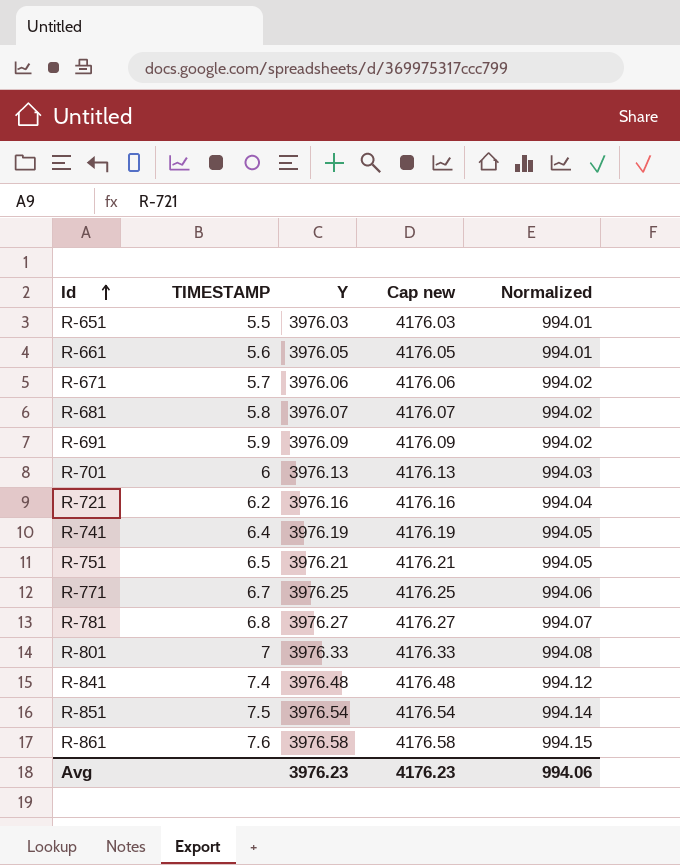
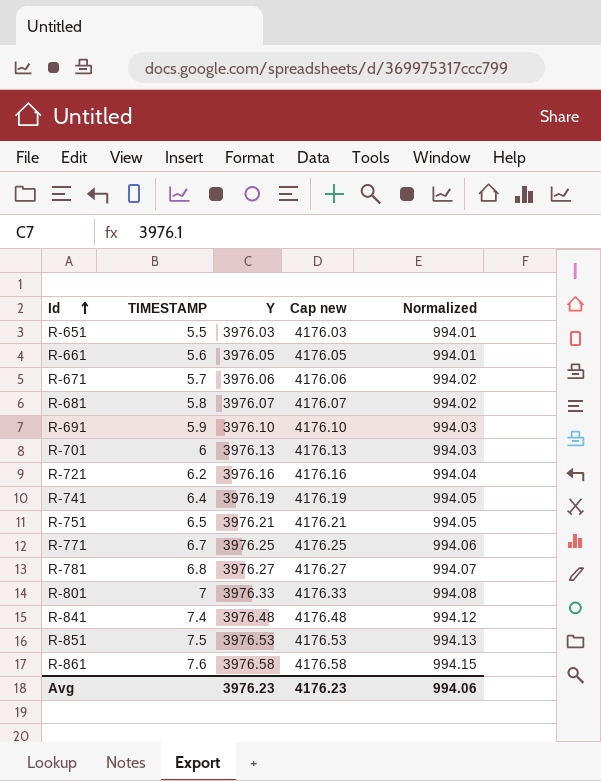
R-691 | Y: 3976.09 -> 3976.10
R-691 | Cap new: 4176.09 -> 4176.10
R-691 | Normalized: 994.02 -> 994.03
R-851 | Y: 3976.54 -> 3976.53
R-851 | Cap new: 4176.54 -> 4176.53
R-851 | Normalized: 994.14 -> 994.13

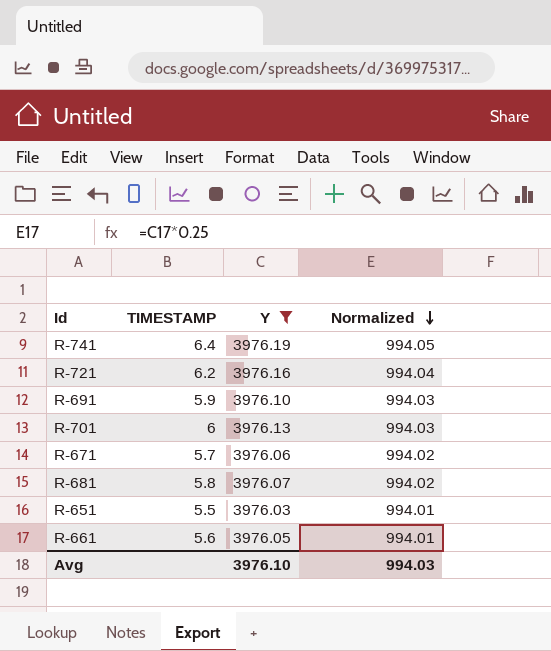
filter: none -> Y <= 3976.19
row order: Id ascending -> Normalized descending
column Cap new | formula: [Y] + 200 -> none
Avg | Y: 3976.23 -> 3976.10
Avg | Normalized: 994.06 -> 994.03

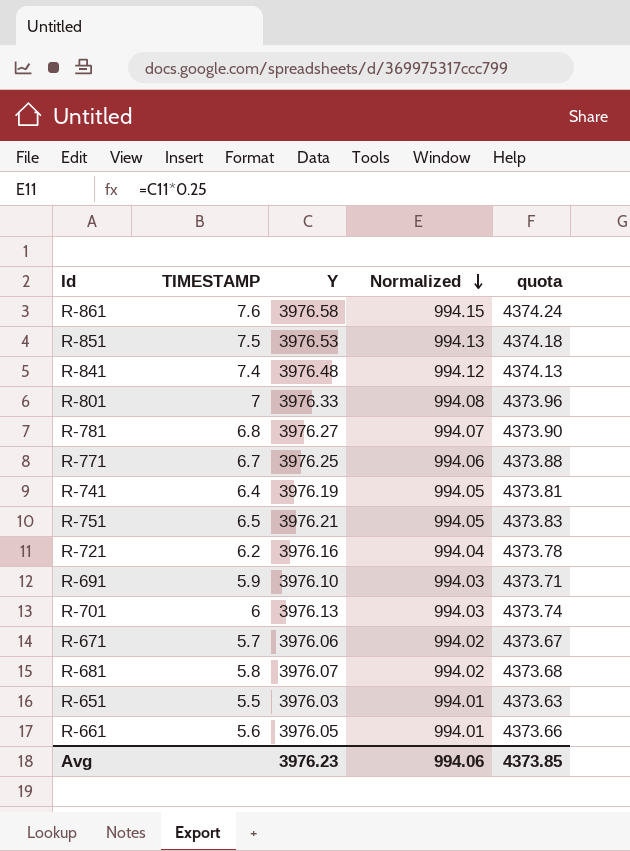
filter: Y <= 3976.19 -> none
column quota | formula: none -> [Y] * 1.1
Avg | Y: 3976.10 -> 3976.23
Avg | Normalized: 994.03 -> 994.06

